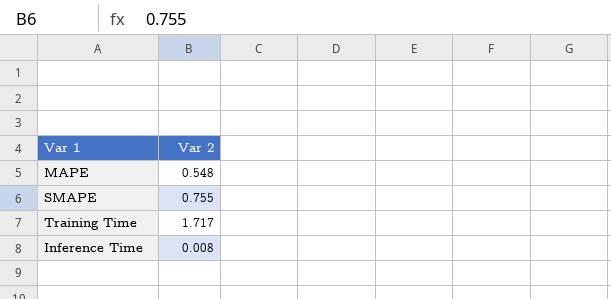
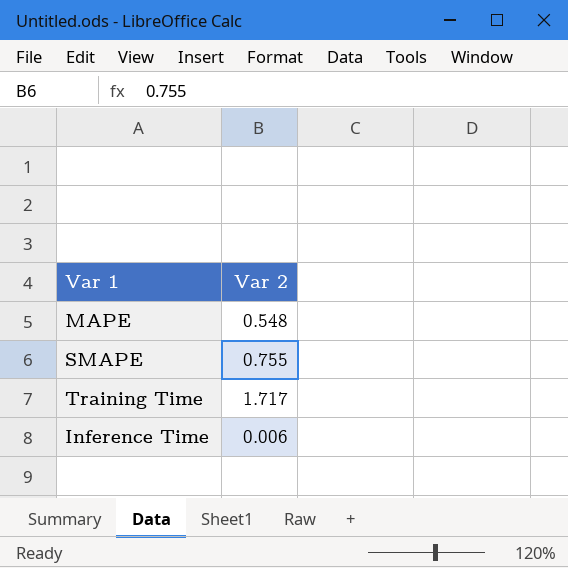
Inference Time | Var 2: 0.008 -> 0.006

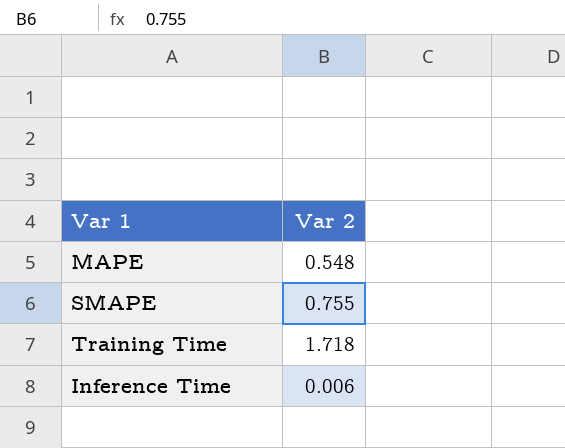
Training Time | Var 2: 1.717 -> 1.718

